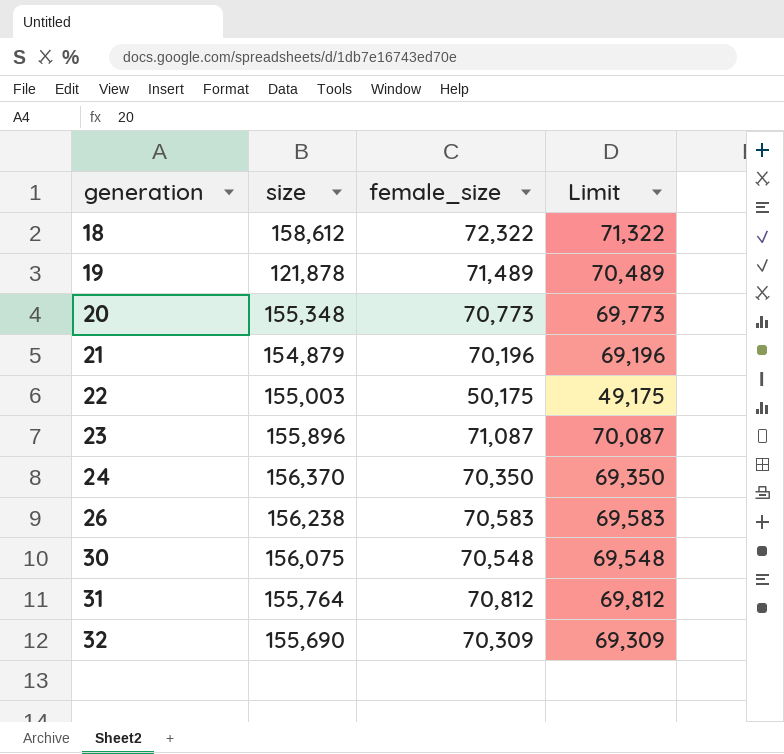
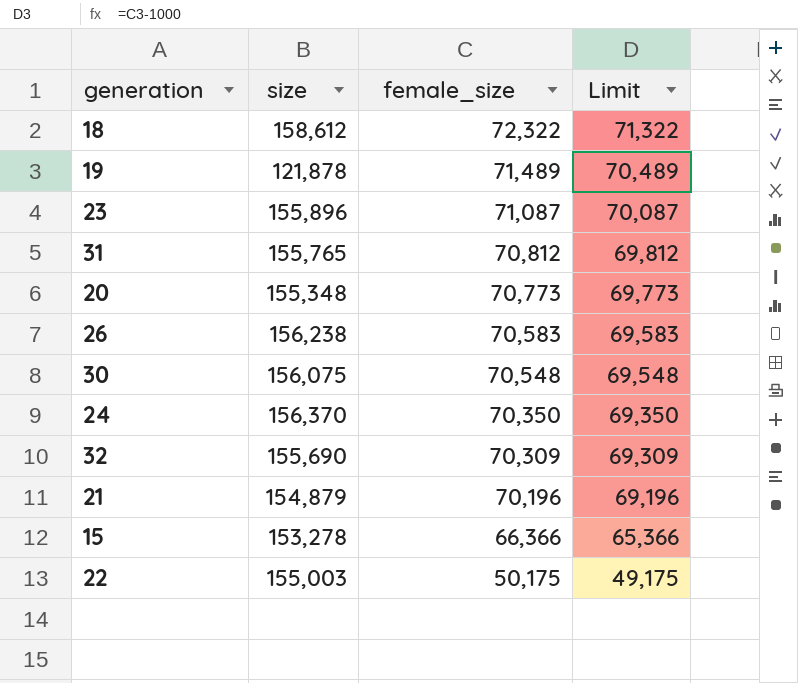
row order: generation ascending -> female_size descending
31 | size: 155,764 -> 155,765
row 15: none -> 153,278 | 66,366 | 65,366

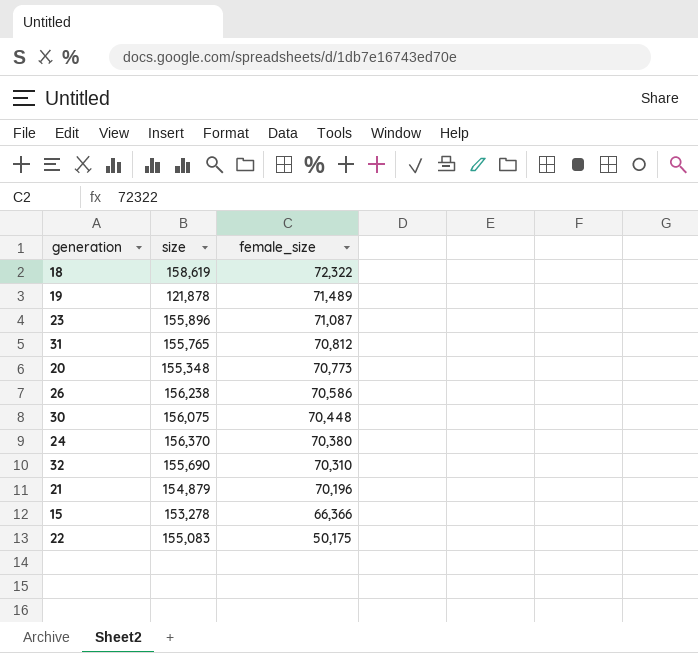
column Limit | formula: [female_size] - 1000 -> none
18 | size: 158,612 -> 158,619
26 | female_size: 70,583 -> 70,586
30 | female_size: 70,548 -> 70,448
24 | female_size: 70,350 -> 70,380
32 | female_size: 70,309 -> 70,310
22 | size: 155,003 -> 155,083

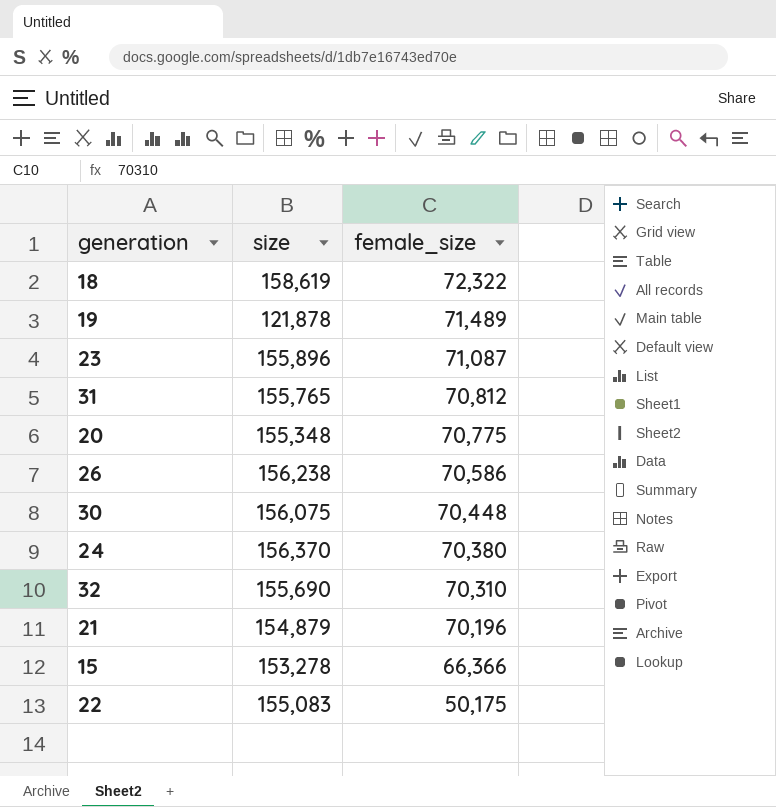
20 | female_size: 70,773 -> 70,775

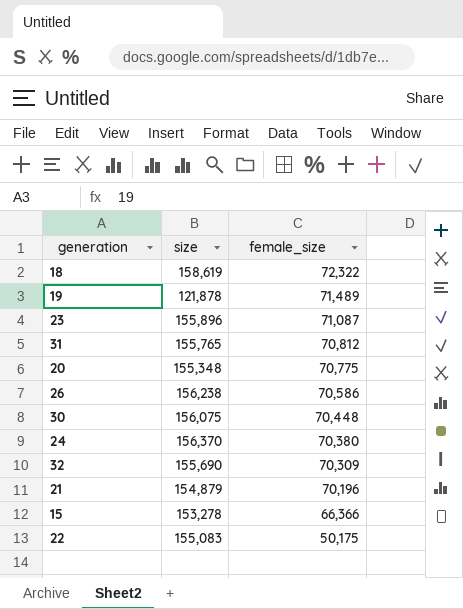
32 | female_size: 70,310 -> 70,309

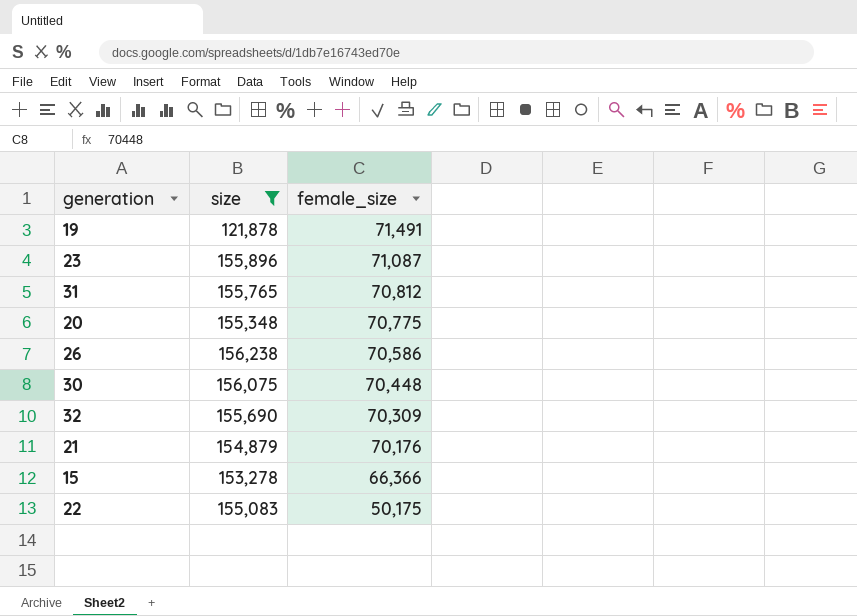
filter: none -> size <= 156,238
19 | female_size: 71,489 -> 71,491
21 | female_size: 70,196 -> 70,176

